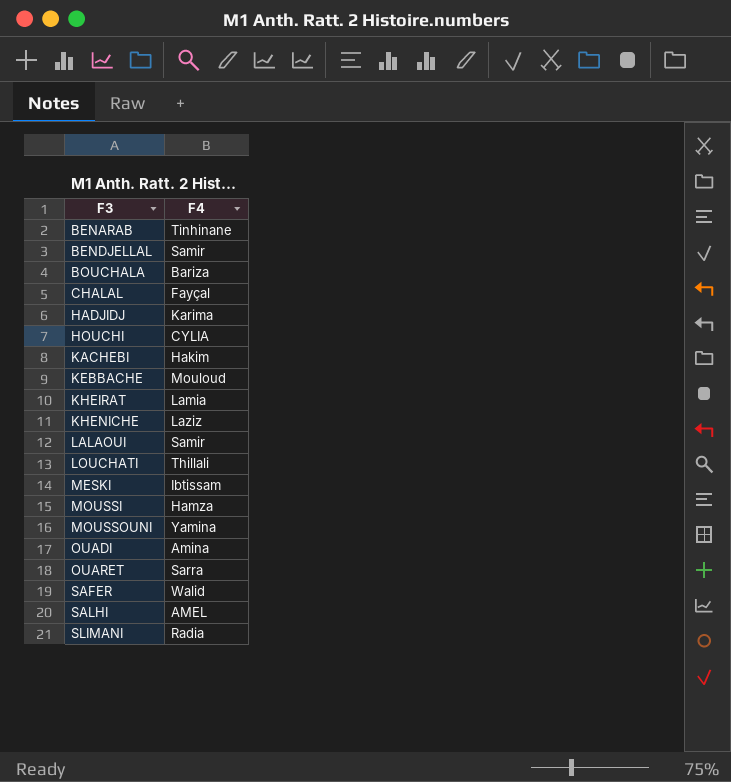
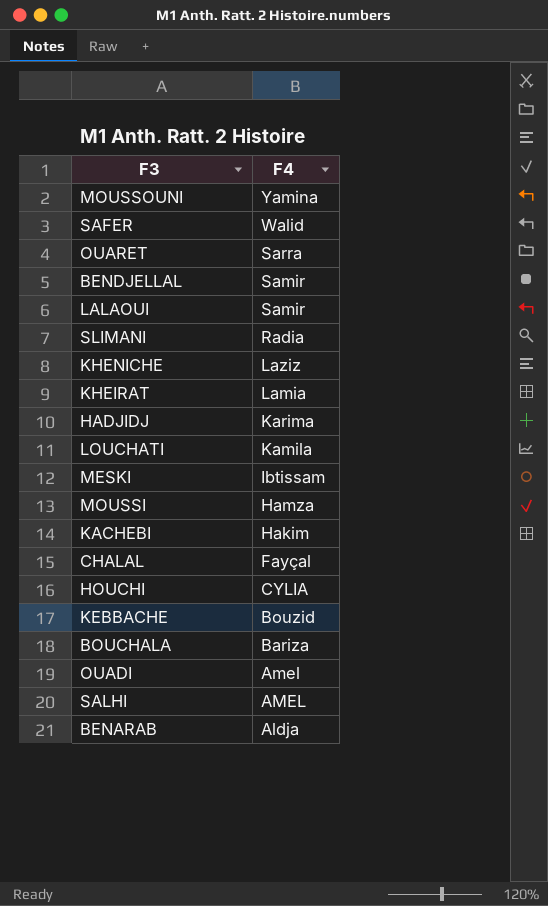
row order: F3 ascending -> F4 descending
LOUCHATI | F4: Thillali -> Kamila
KEBBACHE | F4: Mouloud -> Bouzid
OUADI | F4: Amina -> Amel
BENARAB | F4: Tinhinane -> Aldja

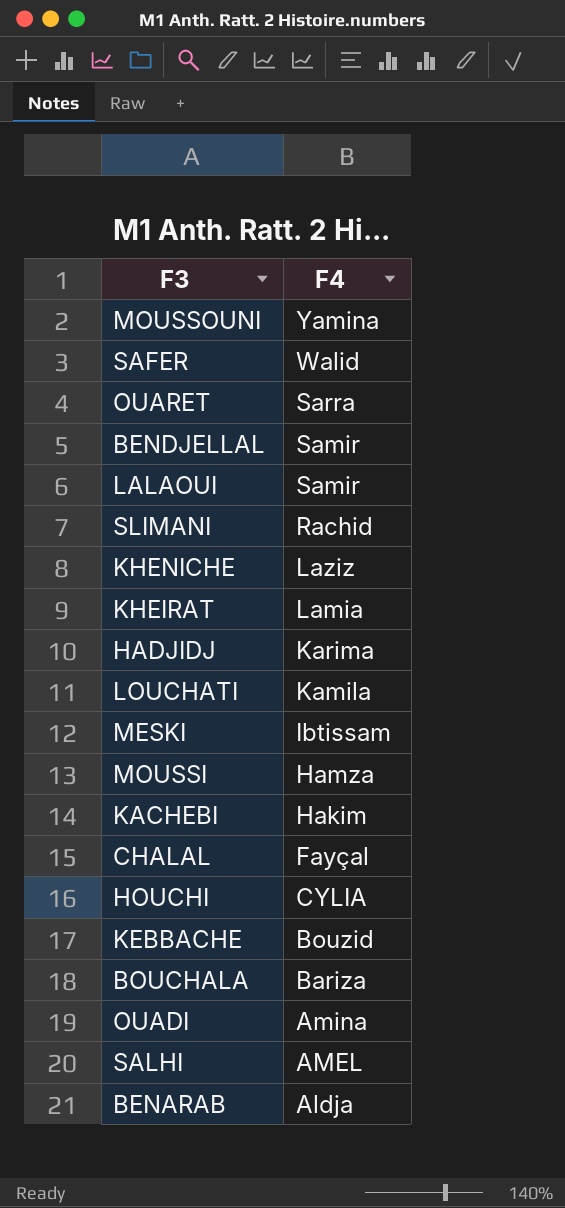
SLIMANI | F4: Radia -> Rachid
OUADI | F4: Amel -> Amina

